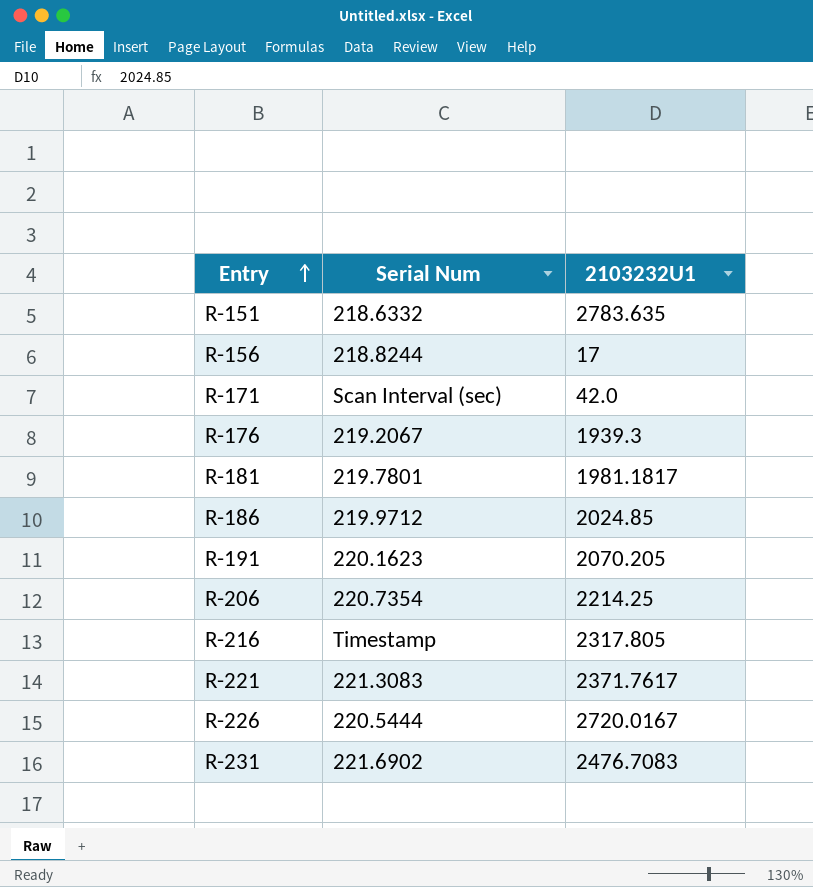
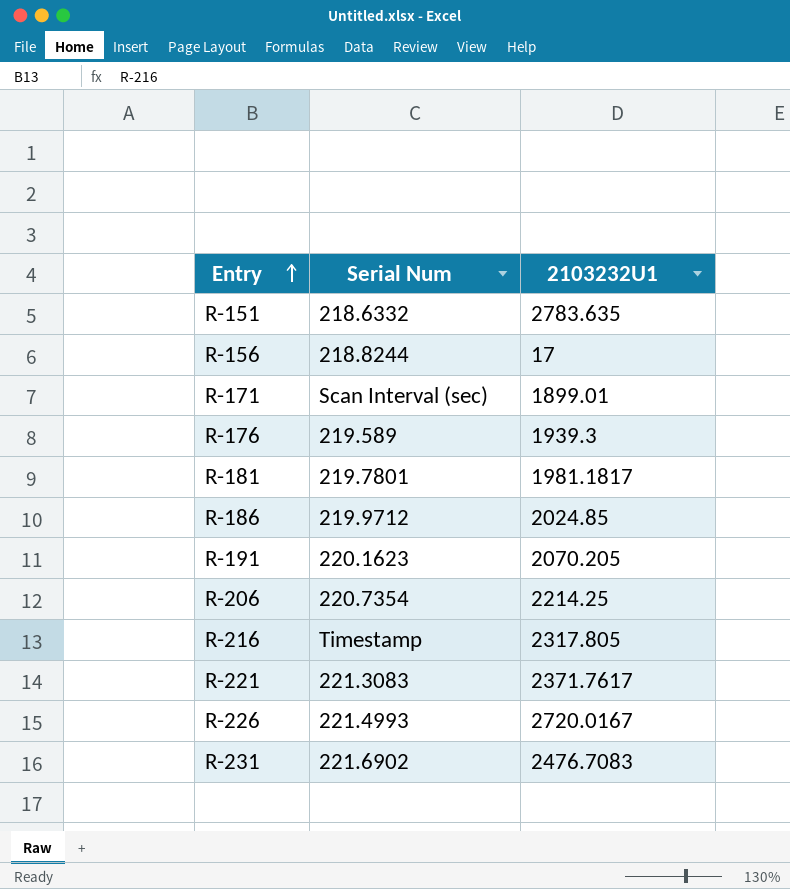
R-171 | 2103232U1: 42.0 -> 1899.01
R-176 | Serial Num: 219.2067 -> 219.589
R-226 | Serial Num: 220.5444 -> 221.4993

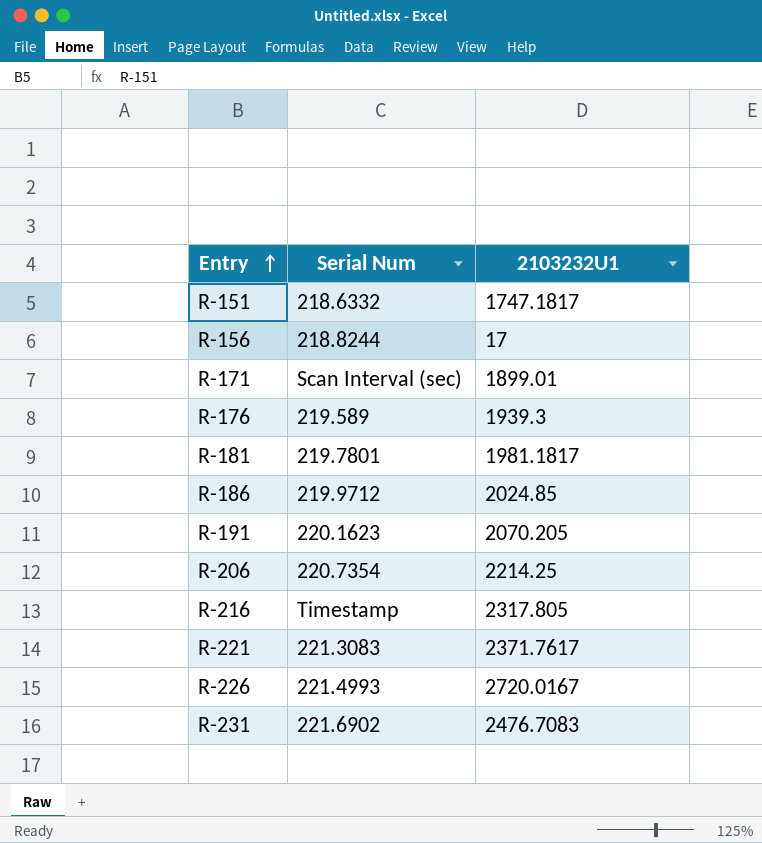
R-151 | 2103232U1: 2783.635 -> 1747.1817

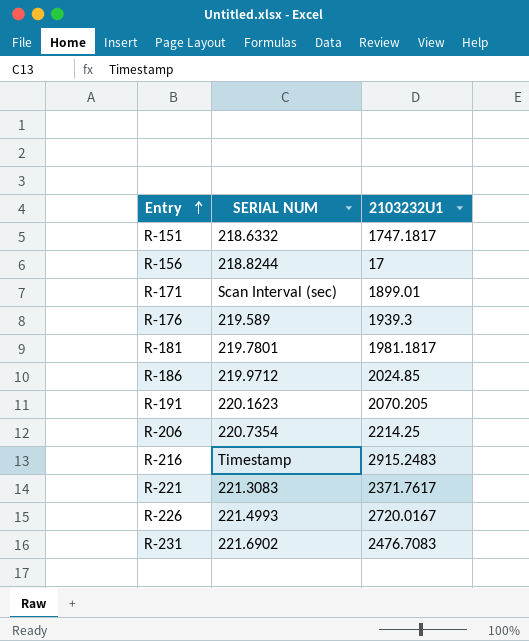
column name: Serial Num -> SERIAL NUM
R-216 | 2103232U1: 2317.805 -> 2915.2483

